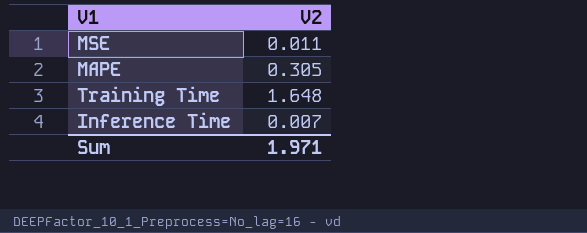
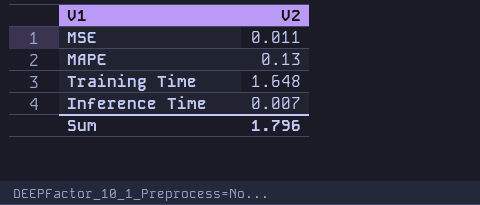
MAPE | V2: 0.305 -> 0.13
Sum | V2: 1.971 -> 1.796

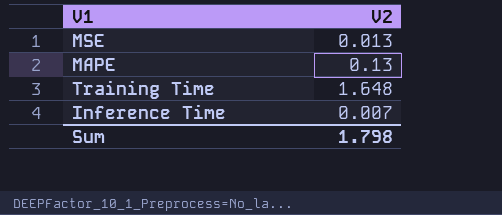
MSE | V2: 0.011 -> 0.013
Sum | V2: 1.796 -> 1.798

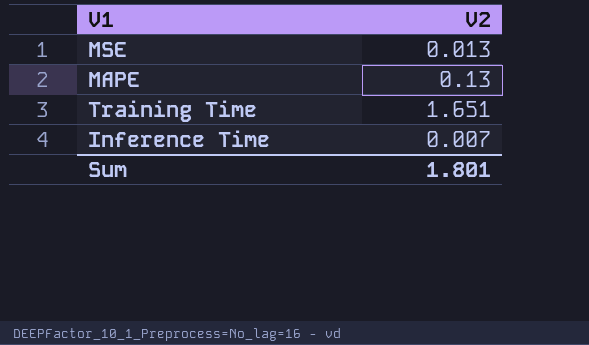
Training Time | V2: 1.648 -> 1.651
Sum | V2: 1.798 -> 1.801

